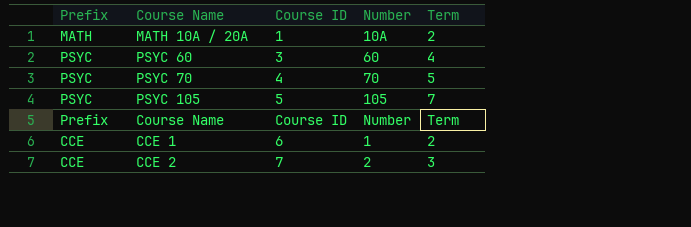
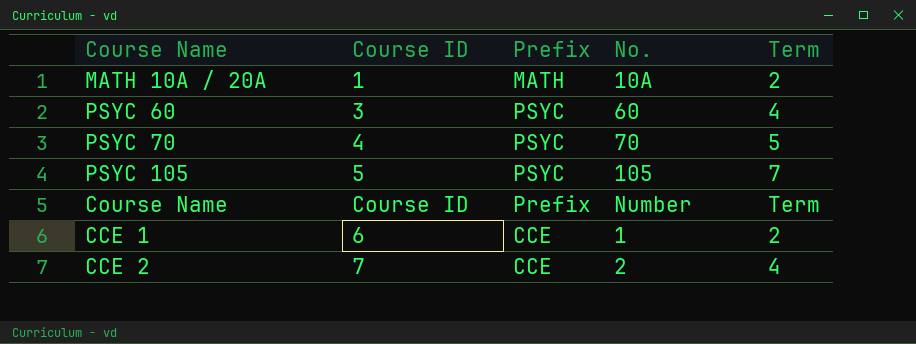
column Prefix | position: 1 -> 3
column name: Number -> No.
CCE 2 | Term: 3 -> 4

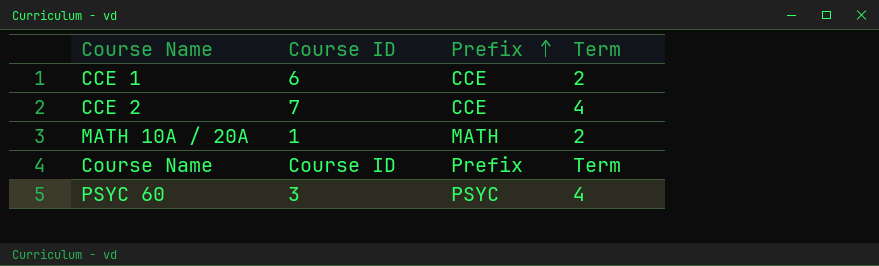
row order: none -> Prefix ascending
column No. | position: 4 -> none
row PSYC 70: 4 | PSYC | 70 | 5 -> none
row PSYC 105: 5 | PSYC | 105 | 7 -> none

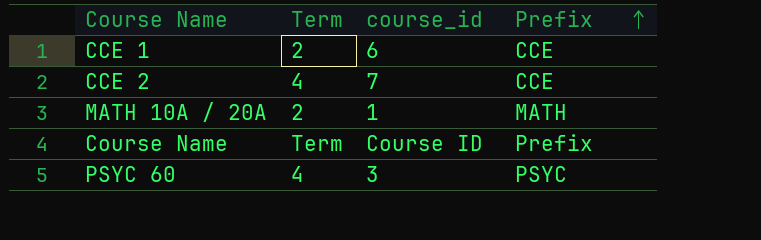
column Term | position: 4 -> 2
column name: Course ID -> course_id

